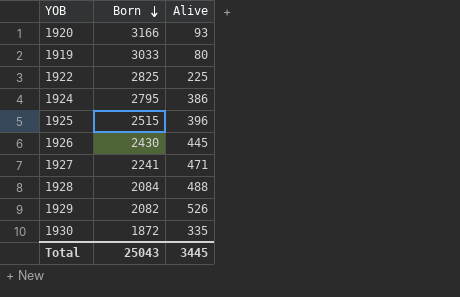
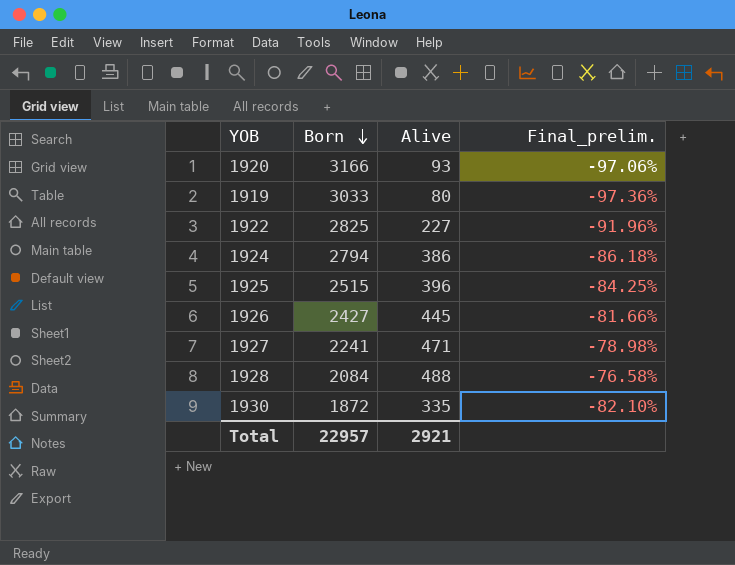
column Final_prelim. | formula: none -> ([Alive] - [Born]) / [Born]
row 1929: 2082 | 526 -> none
1922 | Alive: 225 -> 227
1924 | Born: 2795 -> 2794
1926 | Born: 2430 -> 2427
Total | Born: 25043 -> 22957
Total | Alive: 3445 -> 2921

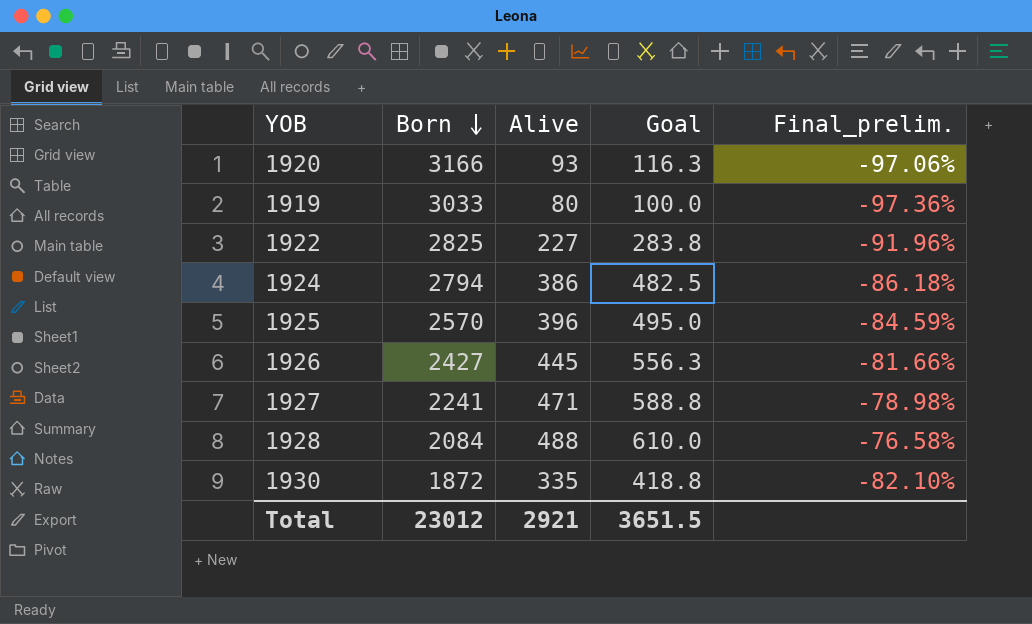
column Goal | formula: none -> [Alive] * 1.25
1925 | Born: 2515 -> 2570
1925 | Final_prelim.: -84.25% -> -84.59%
Total | Born: 22957 -> 23012

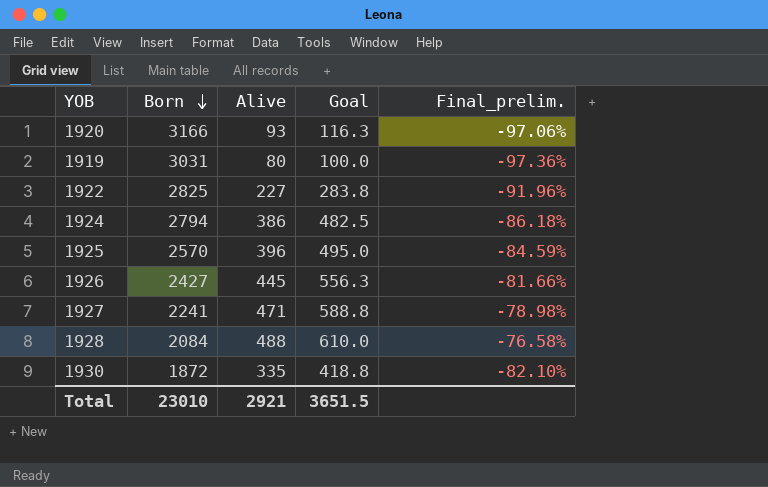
1919 | Born: 3033 -> 3031
Total | Born: 23012 -> 23010

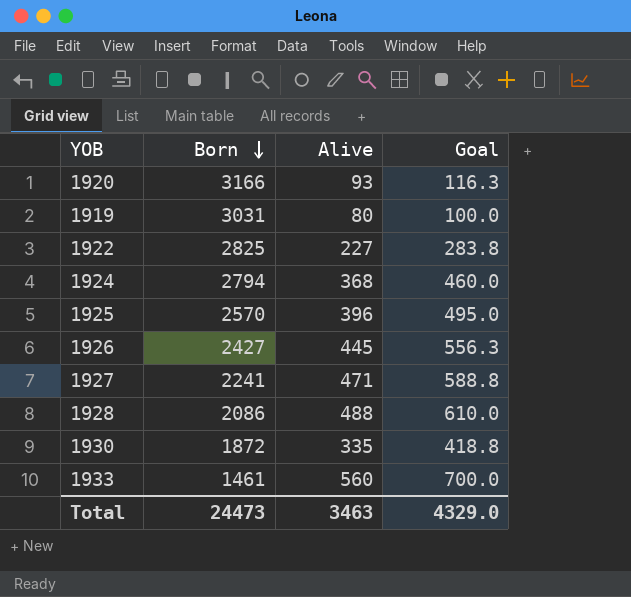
column Final_prelim. | formula: ([Alive] - [Born]) / [Born] -> none
1924 | Alive: 386 -> 368
1924 | Goal: 482.5 -> 460.0
1928 | Born: 2084 -> 2086
row 1933: none -> 1461 | 560 | 700.0
Total | Born: 23010 -> 24473
Total | Alive: 2921 -> 3463
Total | Goal: 3651.5 -> 4329.0

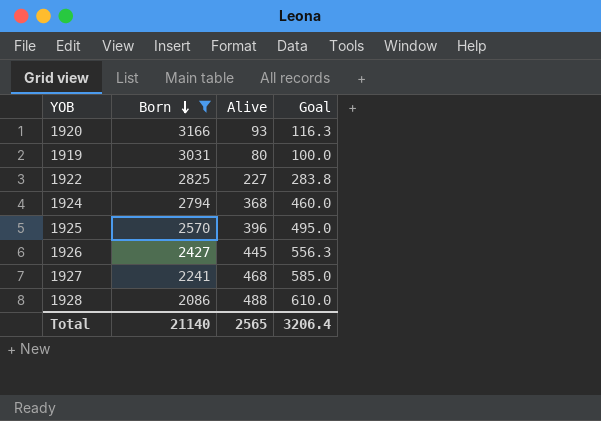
filter: none -> Born >= 2086
1927 | Alive: 471 -> 468
1927 | Goal: 588.8 -> 585.0
Total | Born: 24473 -> 21140
Total | Alive: 3463 -> 2565
Total | Goal: 4329.0 -> 3206.4

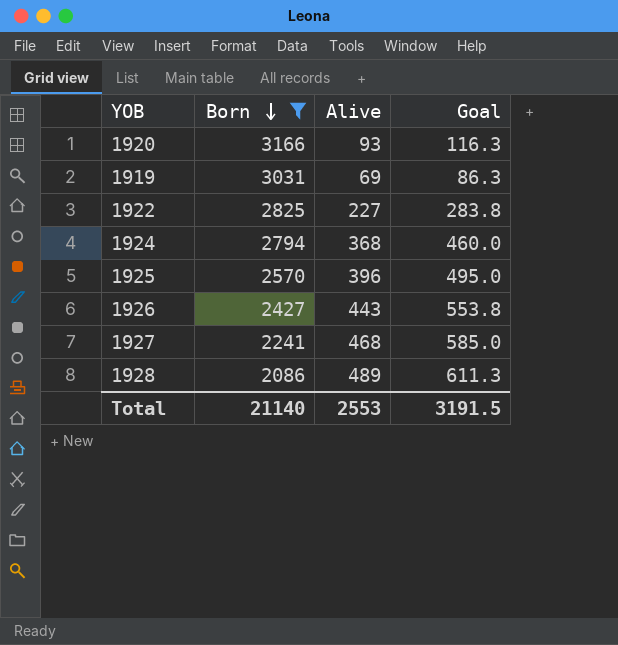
1919 | Alive: 80 -> 69
1919 | Goal: 100.0 -> 86.3
1926 | Alive: 445 -> 443
1926 | Goal: 556.3 -> 553.8
1928 | Alive: 488 -> 489
1928 | Goal: 610.0 -> 611.3
Total | Alive: 2565 -> 2553
Total | Goal: 3206.4 -> 3191.5

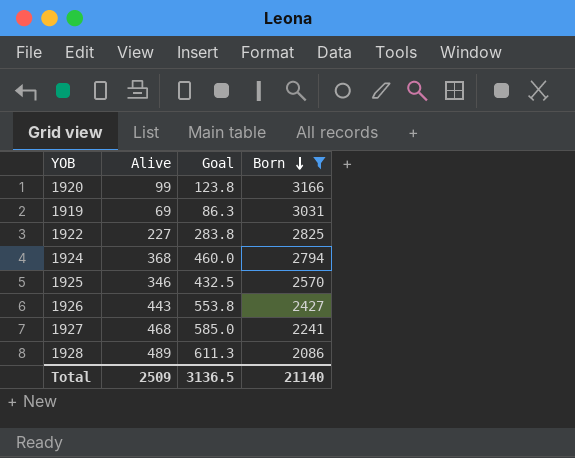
column Born | position: 2 -> 4
1920 | Alive: 93 -> 99
1920 | Goal: 116.3 -> 123.8
1925 | Alive: 396 -> 346
1925 | Goal: 495.0 -> 432.5
Total | Alive: 2553 -> 2509
Total | Goal: 3191.5 -> 3136.5

